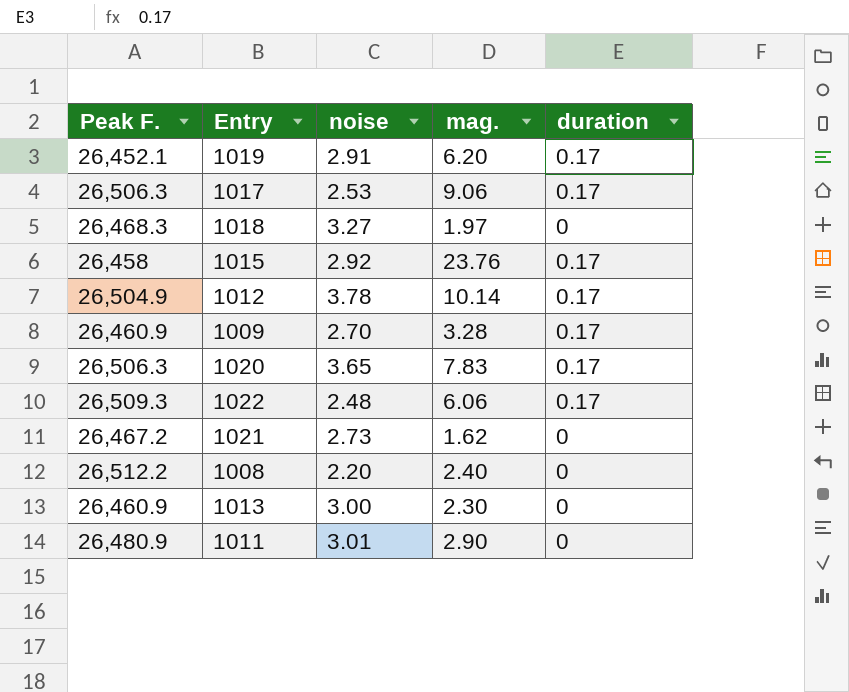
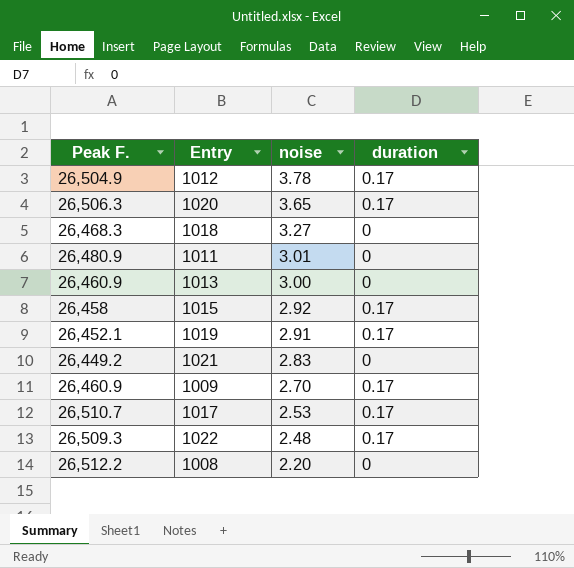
row order: none -> noise descending
column mag. | position: 4 -> none
1021 | Peak F.: 26,467.2 -> 26,449.2
1021 | noise: 2.73 -> 2.83
1017 | Peak F.: 26,506.3 -> 26,510.7

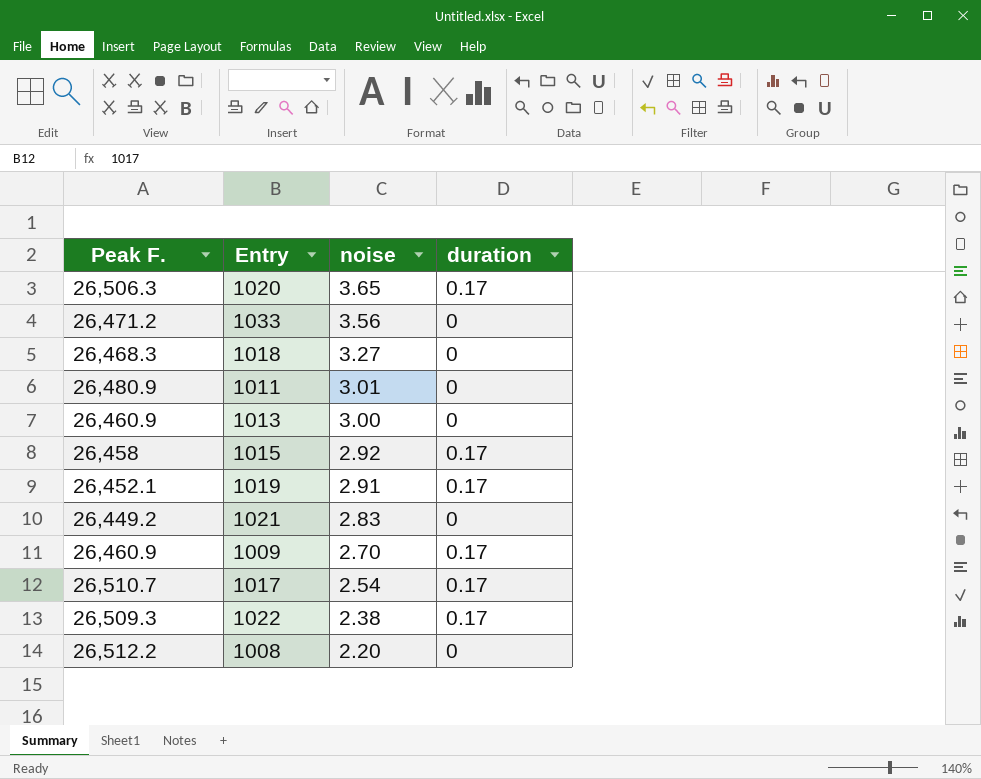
row 1012: 26,504.9 | 3.78 | 0.17 -> none
row 1033: none -> 26,471.2 | 3.56 | 0
1017 | noise: 2.53 -> 2.54
1022 | noise: 2.48 -> 2.38

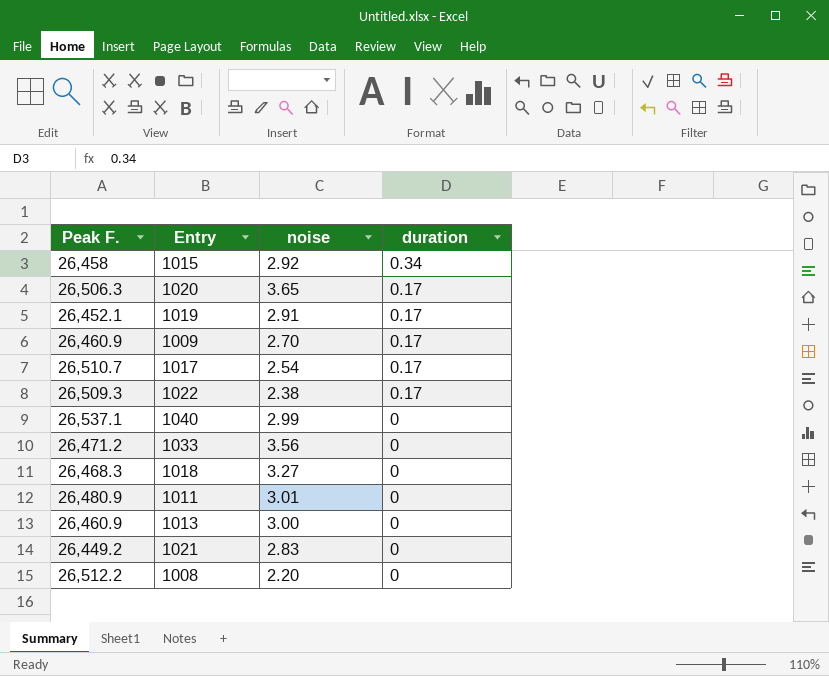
row order: noise descending -> duration descending
1015 | duration: 0.17 -> 0.34
row 1040: none -> 26,537.1 | 2.99 | 0

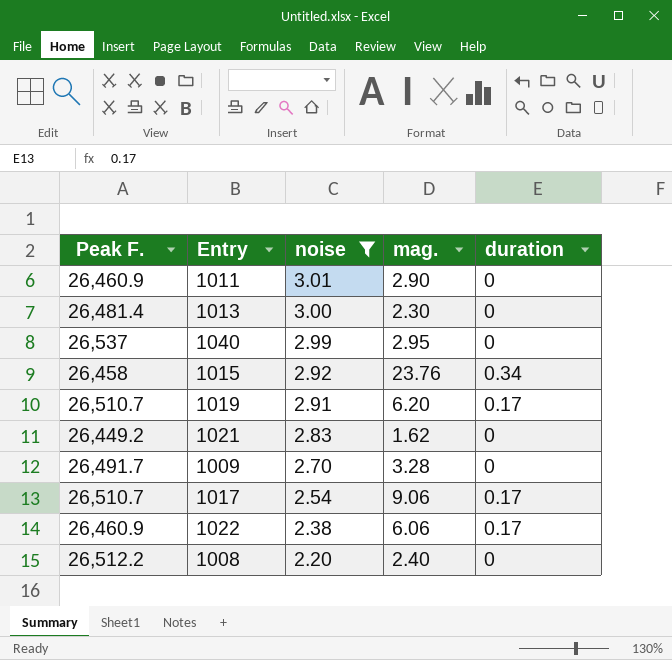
filter: none -> noise <= 3.01
row order: duration descending -> noise descending
column mag. | position: none -> 4
1011 | Peak F.: 26,480.9 -> 26,460.9
1013 | Peak F.: 26,460.9 -> 26,481.4
1040 | Peak F.: 26,537.1 -> 26,537
1019 | Peak F.: 26,452.1 -> 26,510.7
1009 | Peak F.: 26,460.9 -> 26,491.7
1009 | duration: 0.17 -> 0
1022 | Peak F.: 26,509.3 -> 26,460.9

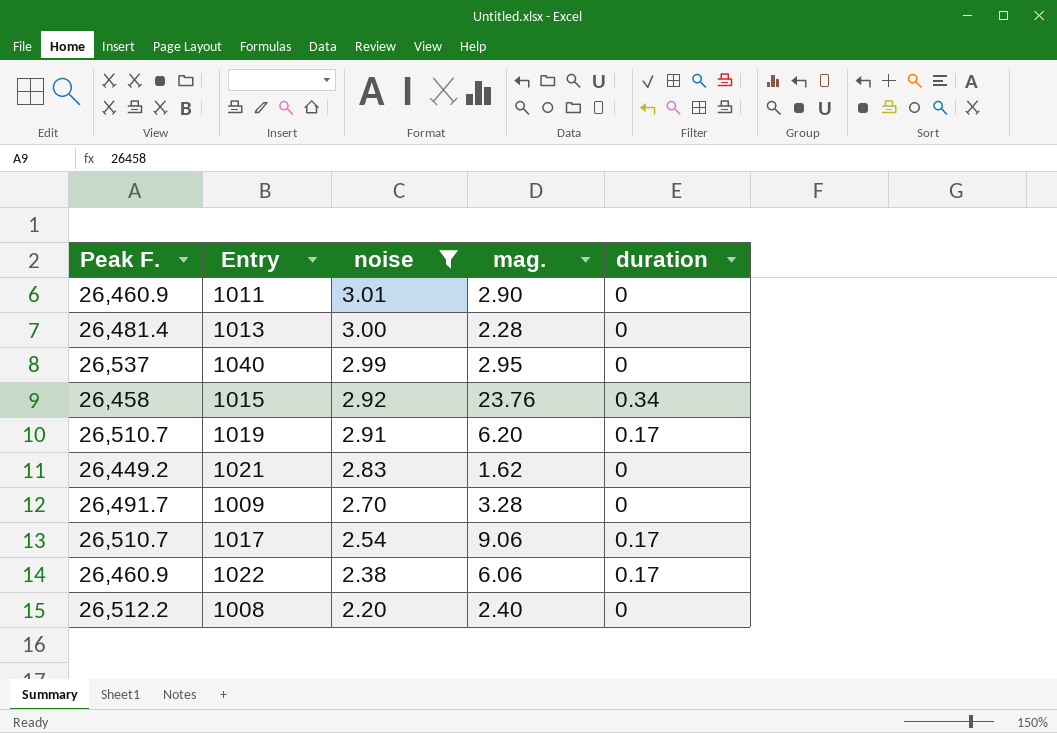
1013 | mag.: 2.30 -> 2.28

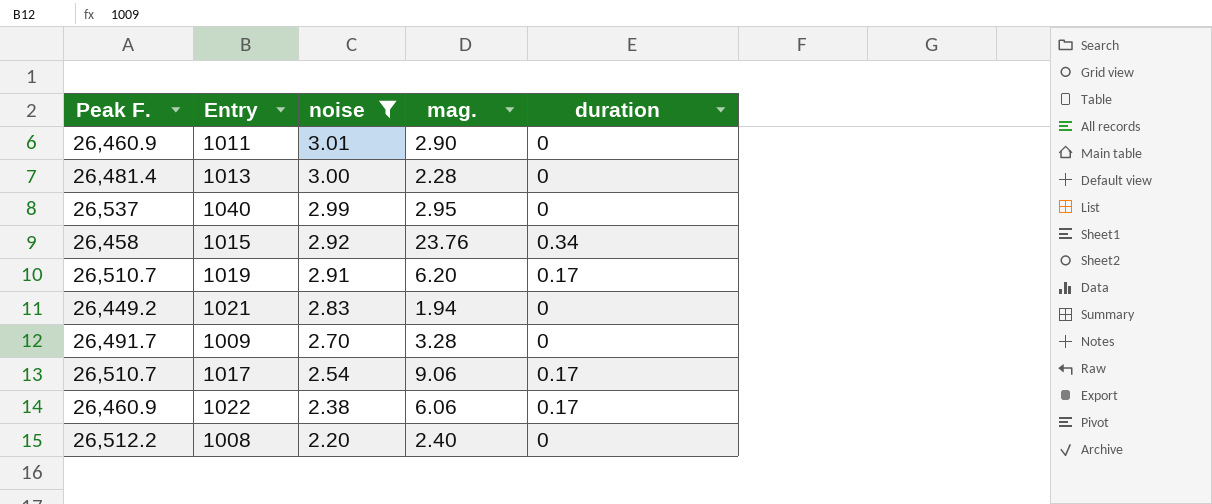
1021 | mag.: 1.62 -> 1.94

